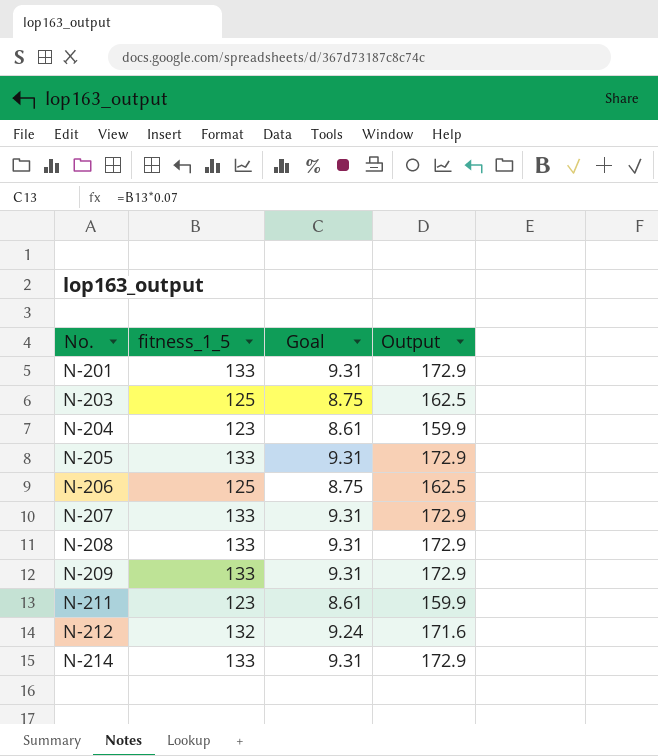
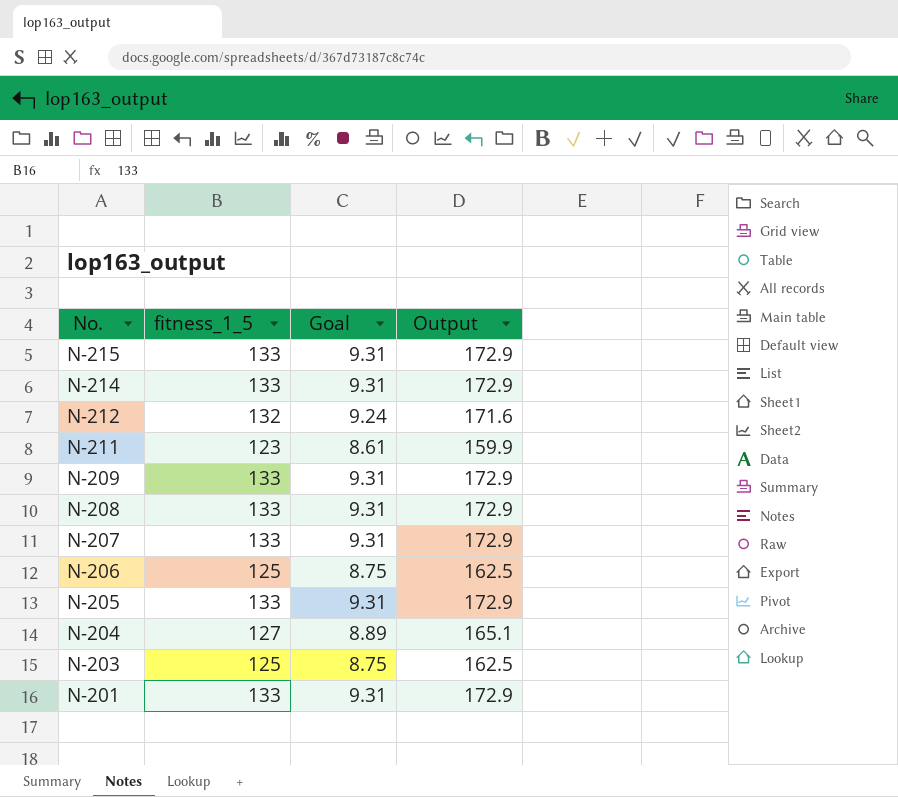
row order: No. ascending -> No. descending
row N-215: none -> 133 | 9.31 | 172.9
N-204 | fitness_1_5: 123 -> 127
N-204 | Goal: 8.61 -> 8.89
N-204 | Output: 159.9 -> 165.1

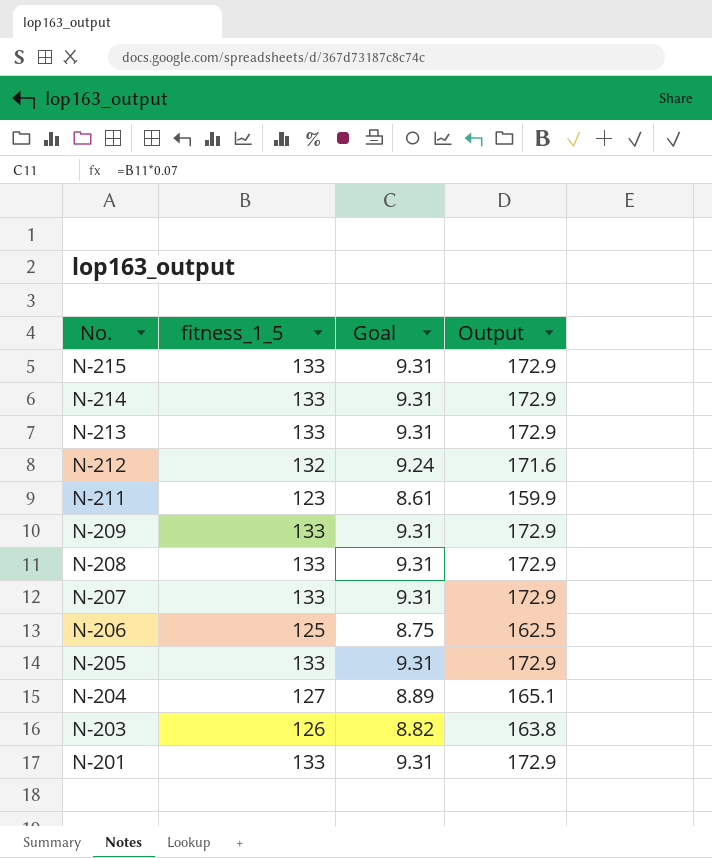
row N-213: none -> 133 | 9.31 | 172.9
N-203 | fitness_1_5: 125 -> 126
N-203 | Goal: 8.75 -> 8.82
N-203 | Output: 162.5 -> 163.8

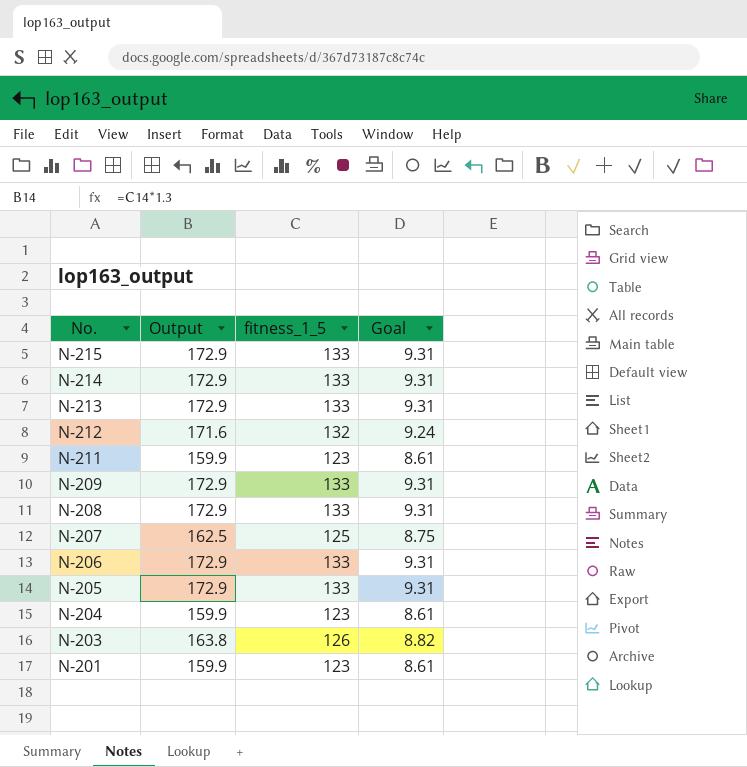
column Output | position: 4 -> 2
N-207 | Output: 172.9 -> 162.5
N-207 | fitness_1_5: 133 -> 125
N-207 | Goal: 9.31 -> 8.75
N-206 | Output: 162.5 -> 172.9
N-206 | fitness_1_5: 125 -> 133
N-206 | Goal: 8.75 -> 9.31
N-204 | Output: 165.1 -> 159.9
N-204 | fitness_1_5: 127 -> 123
N-204 | Goal: 8.89 -> 8.61
N-201 | Output: 172.9 -> 159.9
N-201 | fitness_1_5: 133 -> 123
N-201 | Goal: 9.31 -> 8.61

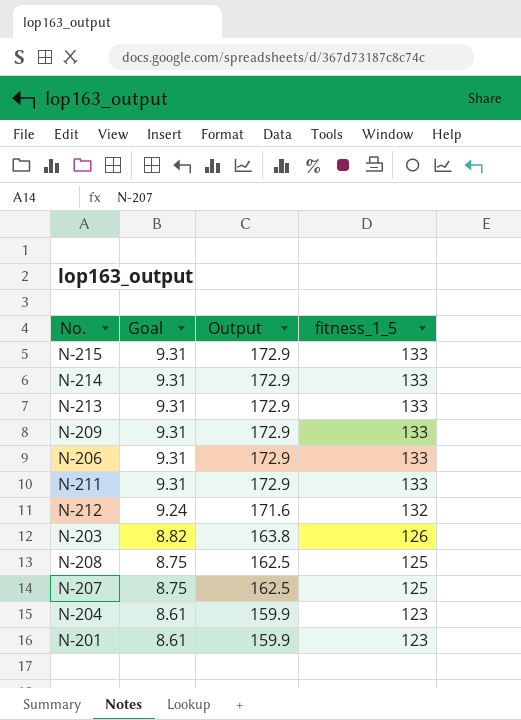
row order: No. descending -> Goal descending
column Goal | position: 4 -> 2
row N-205: 172.9 | 133 | 9.31 -> none
N-211 | Goal: 8.61 -> 9.31
N-211 | Output: 159.9 -> 172.9
N-211 | fitness_1_5: 123 -> 133
N-208 | Goal: 9.31 -> 8.75
N-208 | Output: 172.9 -> 162.5
N-208 | fitness_1_5: 133 -> 125

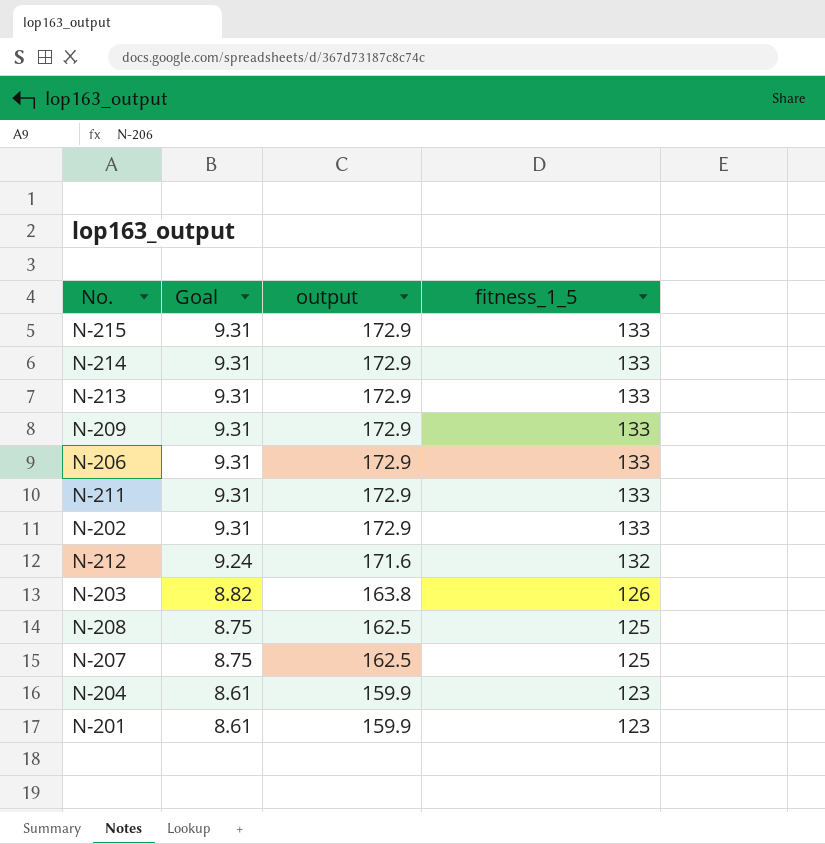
column name: Output -> output
row N-202: none -> 9.31 | 172.9 | 133

